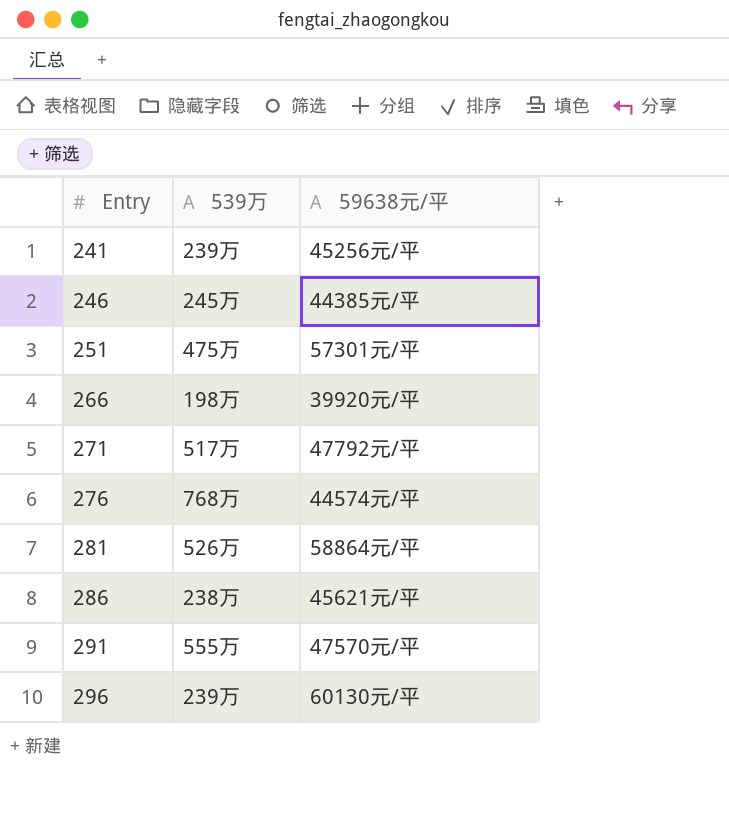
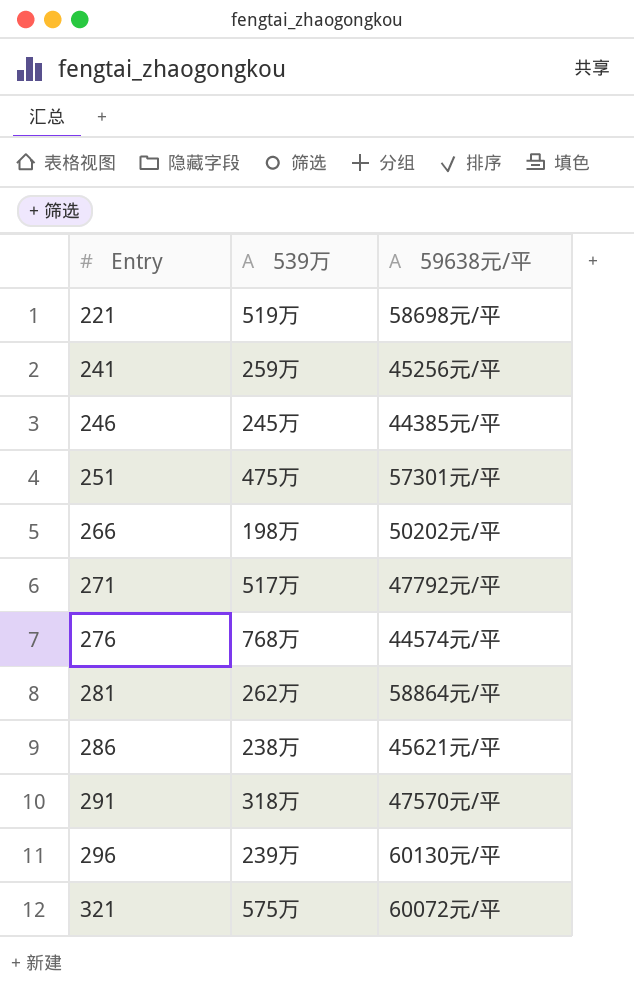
row 221: none -> 519万 | 58698元/平
241 | 539万: 239万 -> 259万
266 | 59638元/平: 39920元/平 -> 50202元/平
281 | 539万: 526万 -> 262万
291 | 539万: 555万 -> 318万
row 321: none -> 575万 | 60072元/平

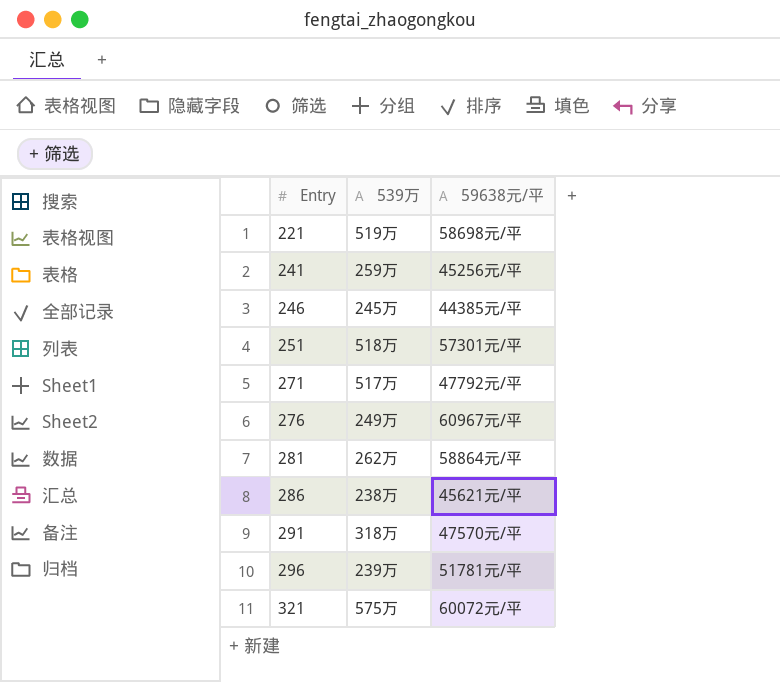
row 266: 198万 | 50202元/平 -> none
251 | 539万: 475万 -> 518万
276 | 539万: 768万 -> 249万
276 | 59638元/平: 44574元/平 -> 60967元/平
296 | 59638元/平: 60130元/平 -> 51781元/平

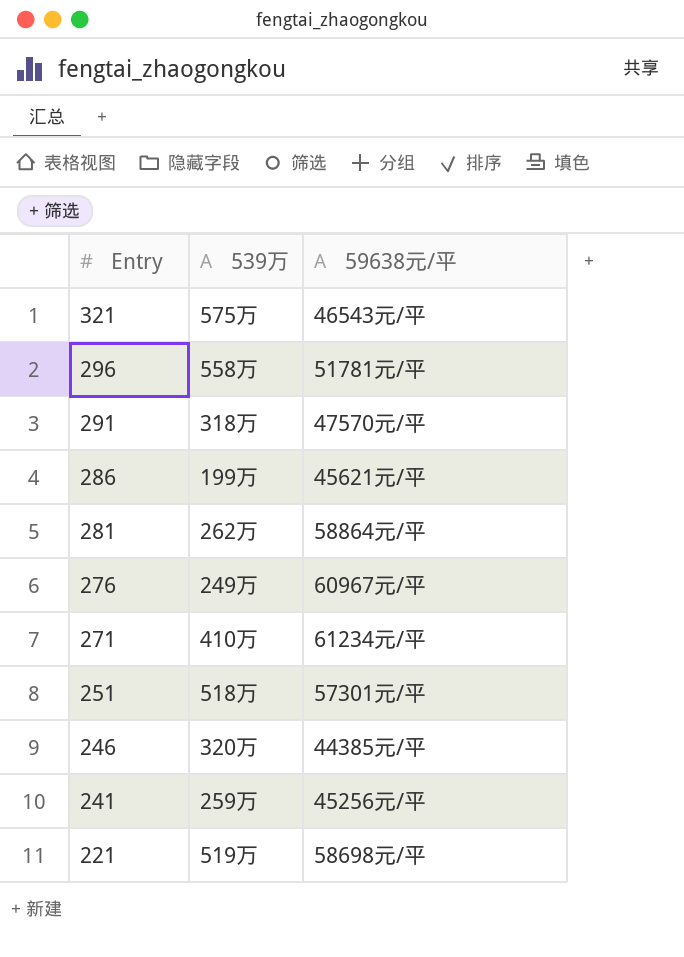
row order: Entry ascending -> Entry descending
321 | 59638元/平: 60072元/平 -> 46543元/平
296 | 539万: 239万 -> 558万
286 | 539万: 238万 -> 199万
271 | 539万: 517万 -> 410万
271 | 59638元/平: 47792元/平 -> 61234元/平
246 | 539万: 245万 -> 320万

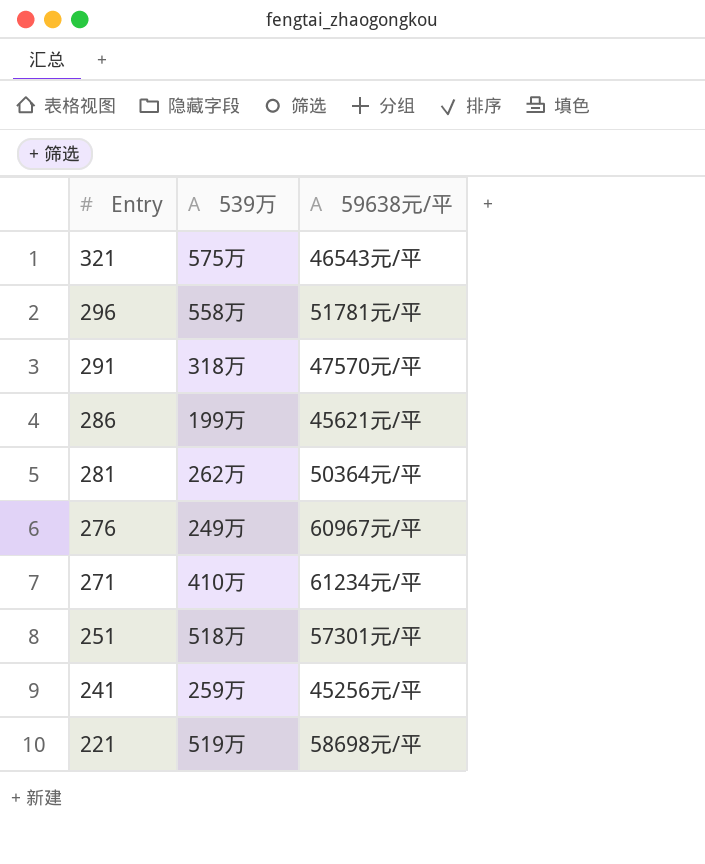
row 246: 320万 | 44385元/平 -> none
281 | 59638元/平: 58864元/平 -> 50364元/平

